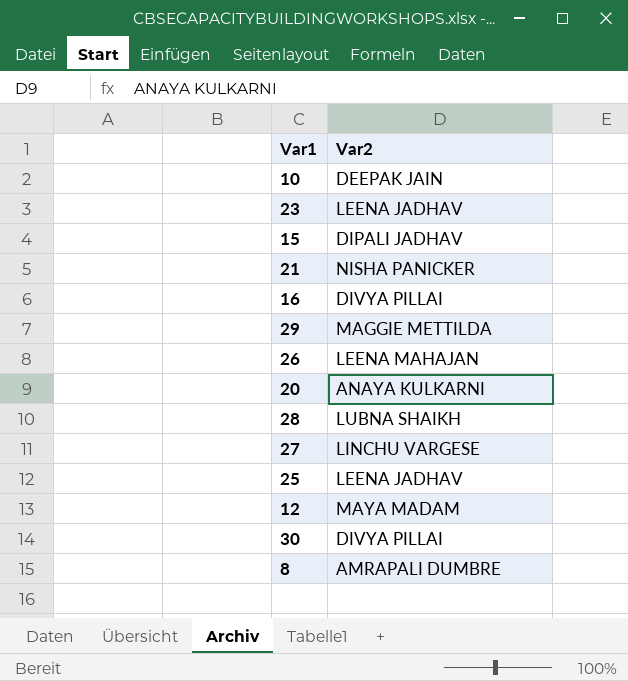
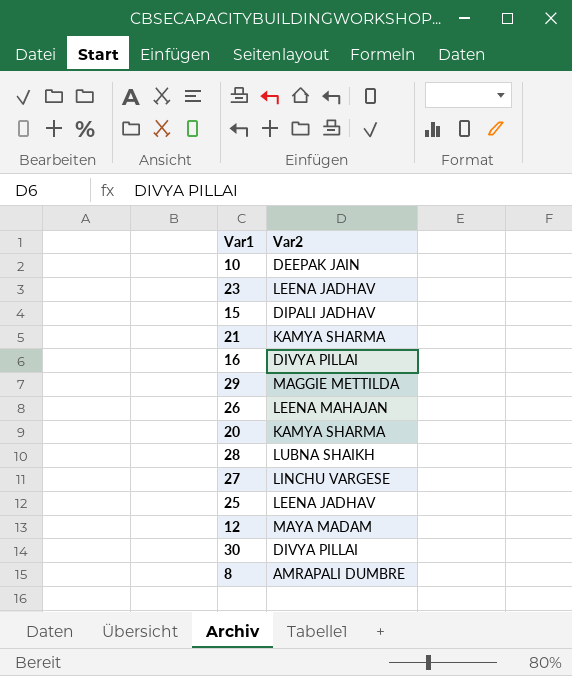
21 | Var2: NISHA PANICKER -> KAMYA SHARMA
20 | Var2: ANAYA KULKARNI -> KAMYA SHARMA

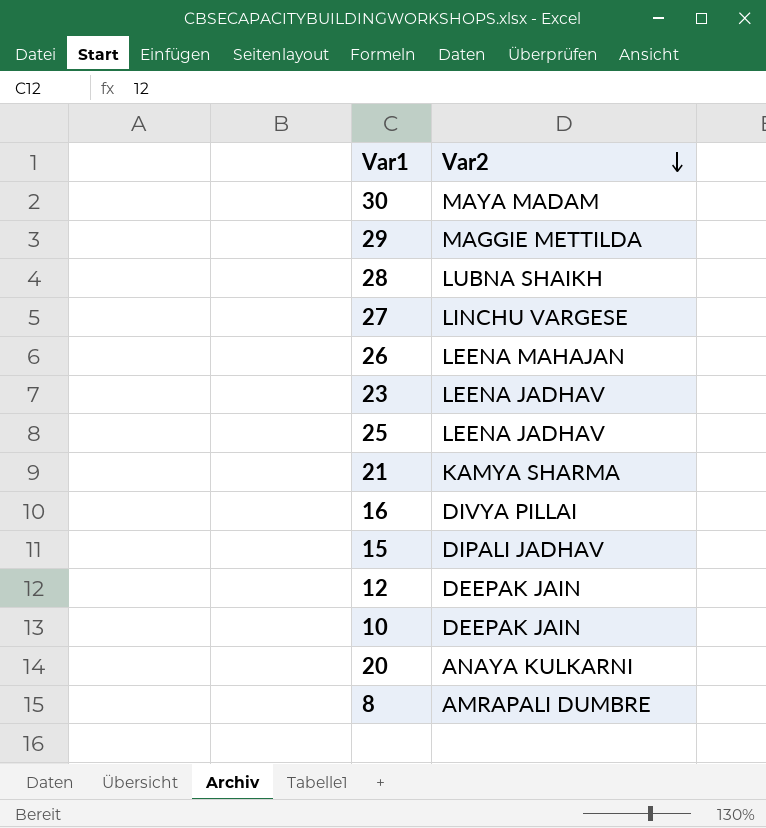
row order: none -> Var2 descending
30 | Var2: DIVYA PILLAI -> MAYA MADAM
12 | Var2: MAYA MADAM -> DEEPAK JAIN
20 | Var2: KAMYA SHARMA -> ANAYA KULKARNI

